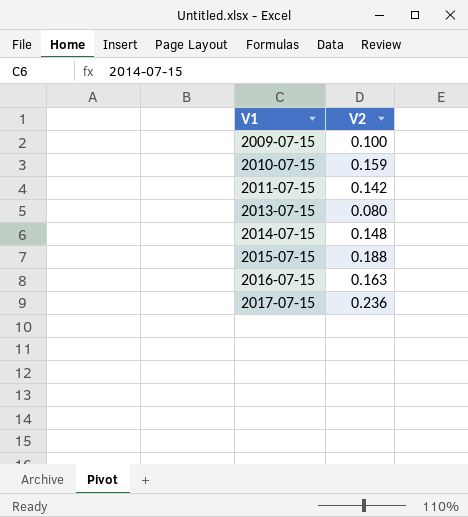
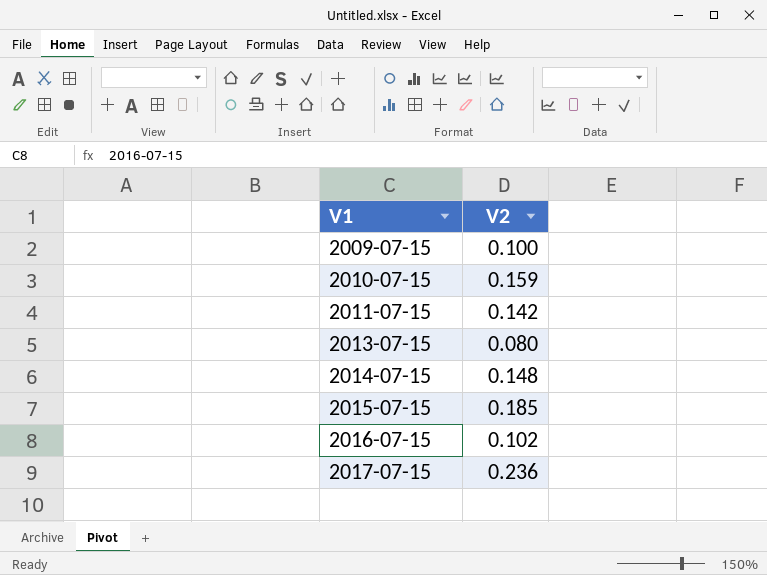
2015-07-15 | V2: 0.188 -> 0.185
2016-07-15 | V2: 0.163 -> 0.102

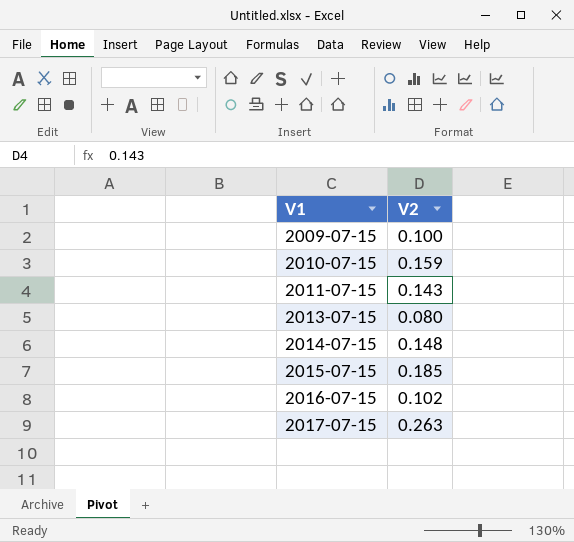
2011-07-15 | V2: 0.142 -> 0.143
2017-07-15 | V2: 0.236 -> 0.263

